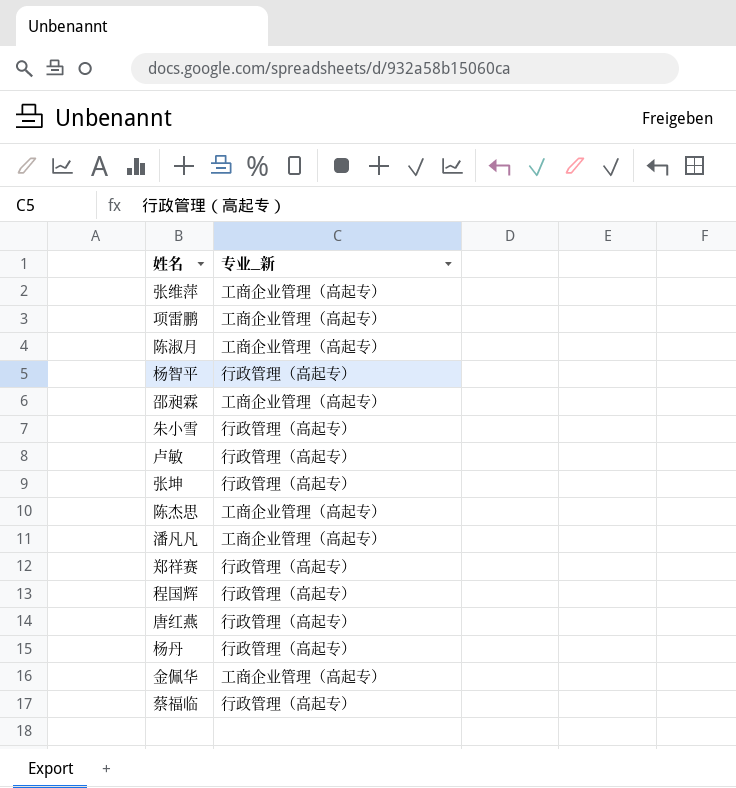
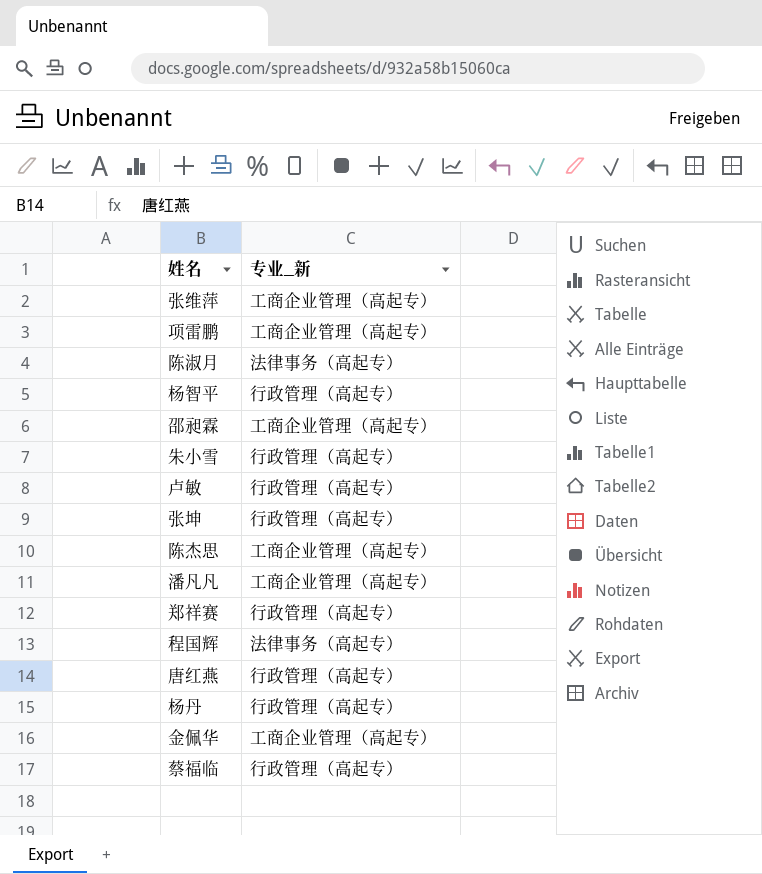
陈淑月 | 专业_新: 工商企业管理（高起专） -> 法律事务（高起专）
程国辉 | 专业_新: 行政管理（高起专） -> 法律事务（高起专）

